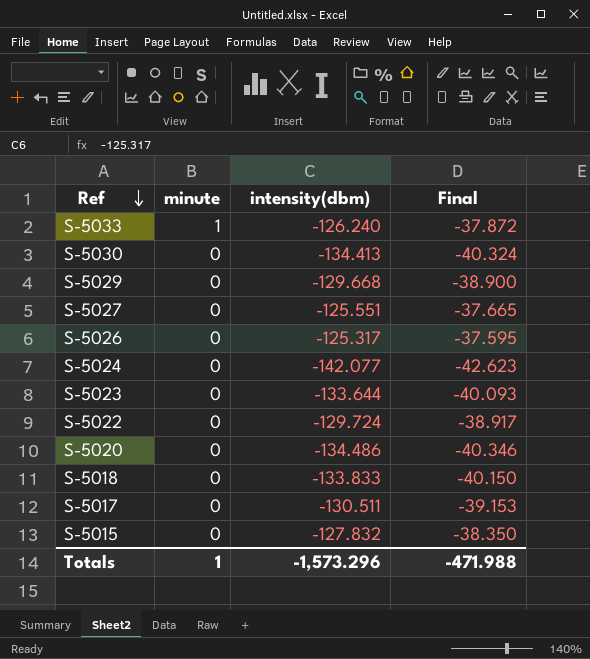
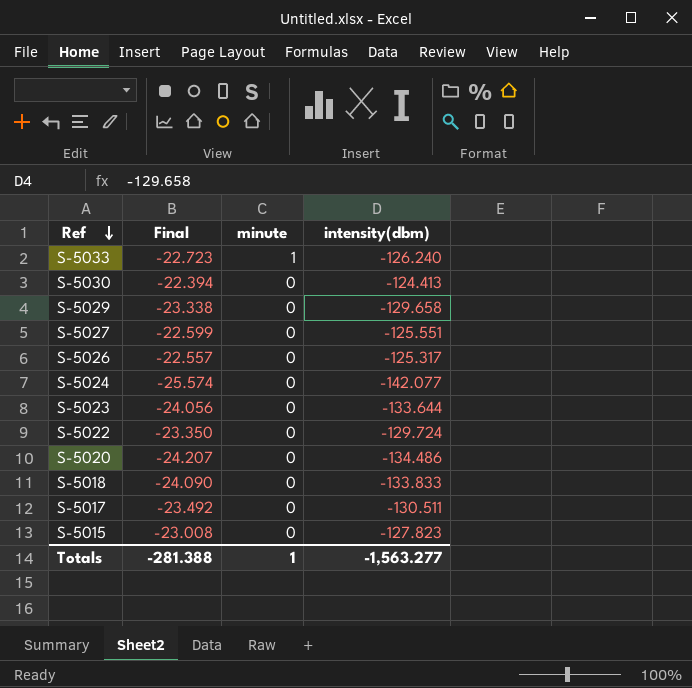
column Final | formula: [intensity(dbm)] * 0.3 -> [intensity(dbm)] * 0.18
column Final | position: 4 -> 2
S-5030 | intensity(dbm): -134.413 -> -124.413
S-5029 | intensity(dbm): -129.668 -> -129.658
S-5015 | intensity(dbm): -127.832 -> -127.823
Totals | Final: -471.988 -> -281.388
Totals | intensity(dbm): -1,573.296 -> -1,563.277

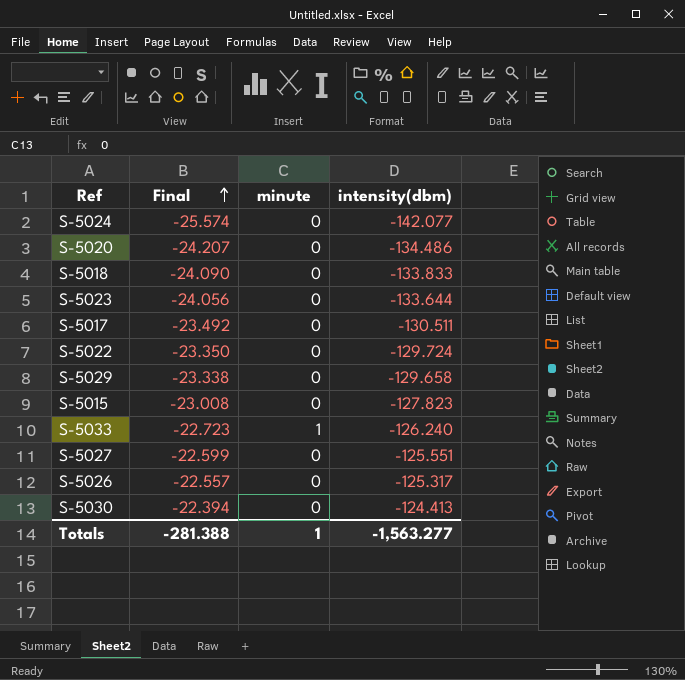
row order: Ref descending -> Final ascending

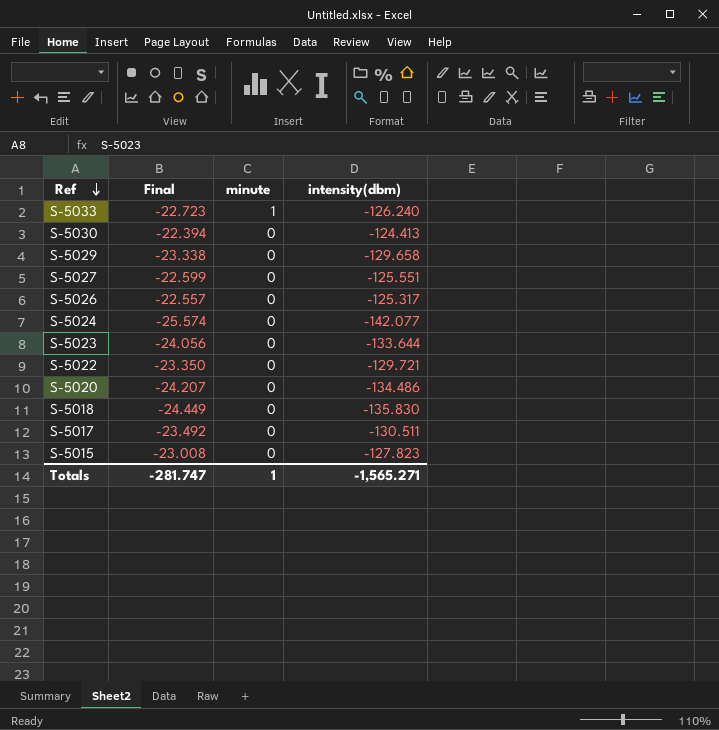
row order: Final ascending -> Ref descending
S-5022 | intensity(dbm): -129.724 -> -129.721
S-5018 | Final: -24.090 -> -24.449
S-5018 | intensity(dbm): -133.833 -> -135.830
Totals | Final: -281.388 -> -281.747
Totals | intensity(dbm): -1,563.277 -> -1,565.271

